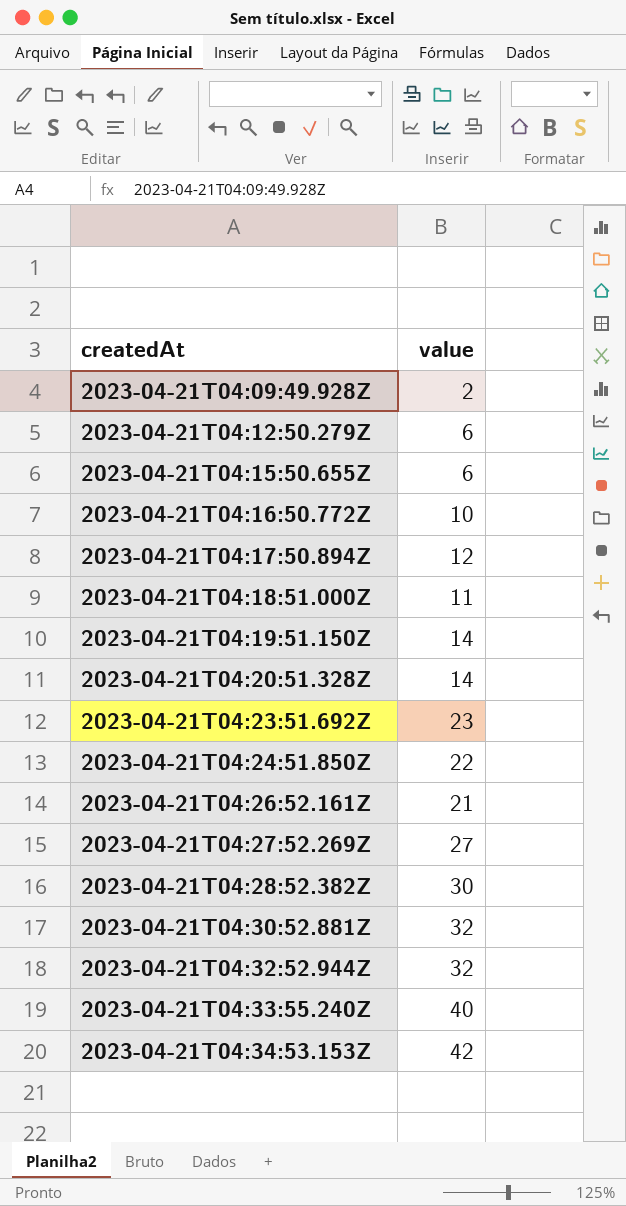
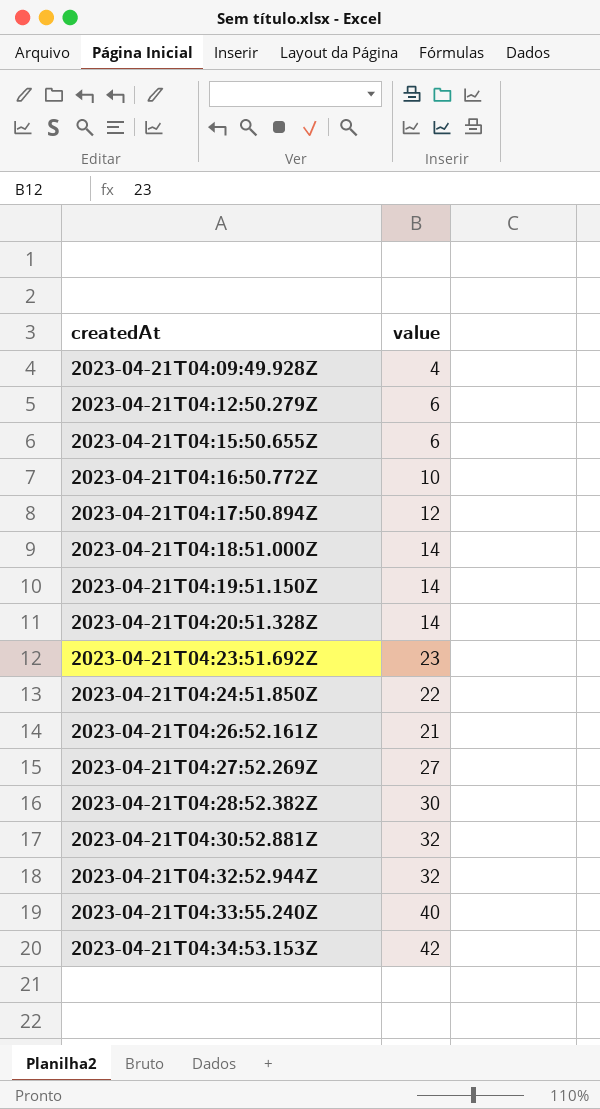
2023-04-21T04:09:49.928Z | value: 2 -> 4
2023-04-21T04:18:51.000Z | value: 11 -> 14

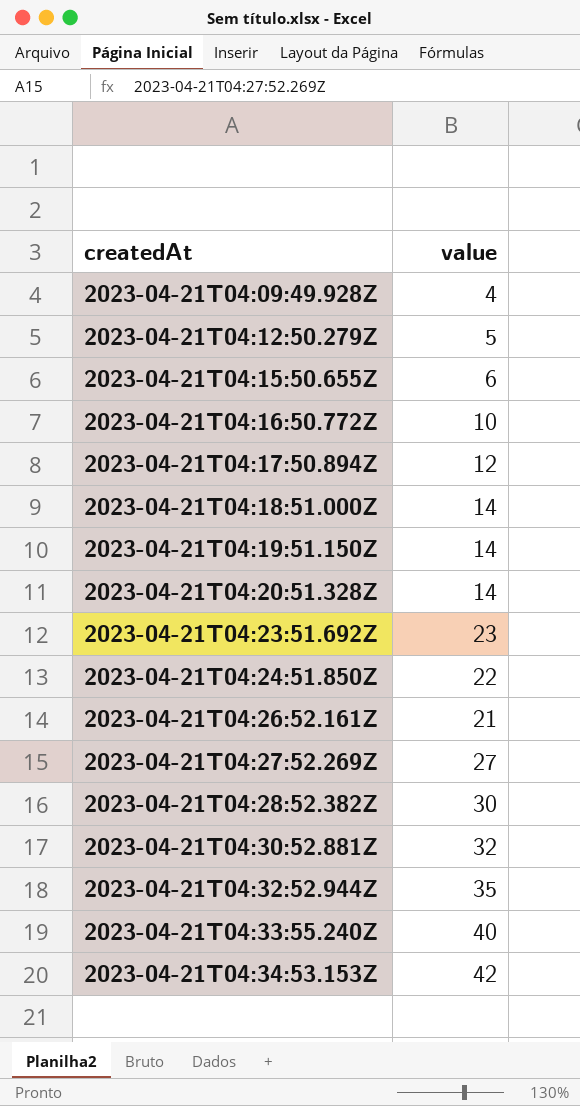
2023-04-21T04:12:50.279Z | value: 6 -> 5
2023-04-21T04:32:52.944Z | value: 32 -> 35

